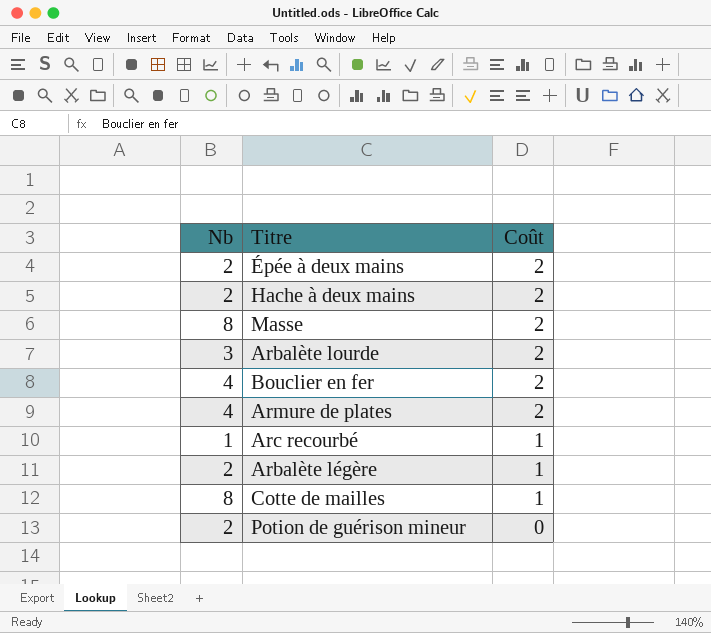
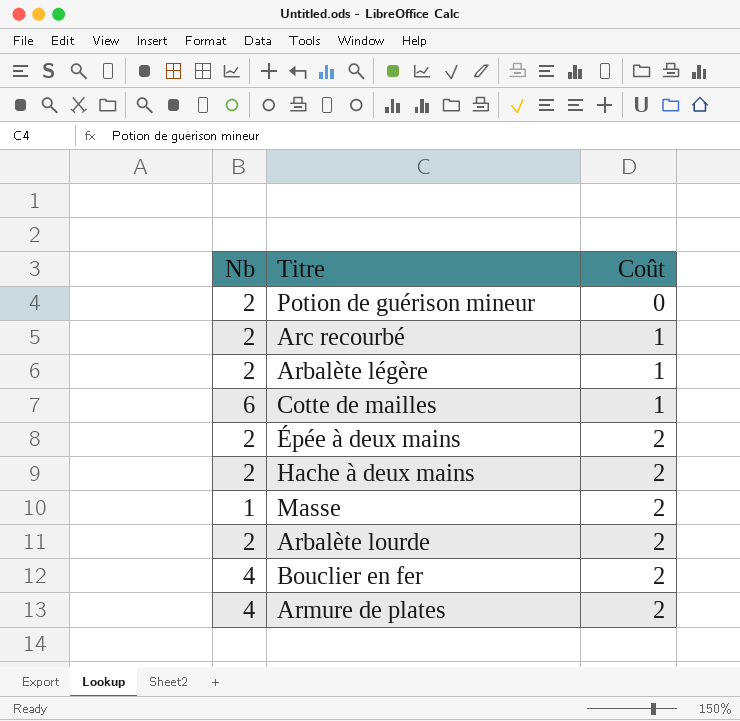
row order: Coût descending -> Coût ascending
Arc recourbé | Nb: 1 -> 2
Cotte de mailles | Nb: 8 -> 6
Masse | Nb: 8 -> 1
Arbalète lourde | Nb: 3 -> 2

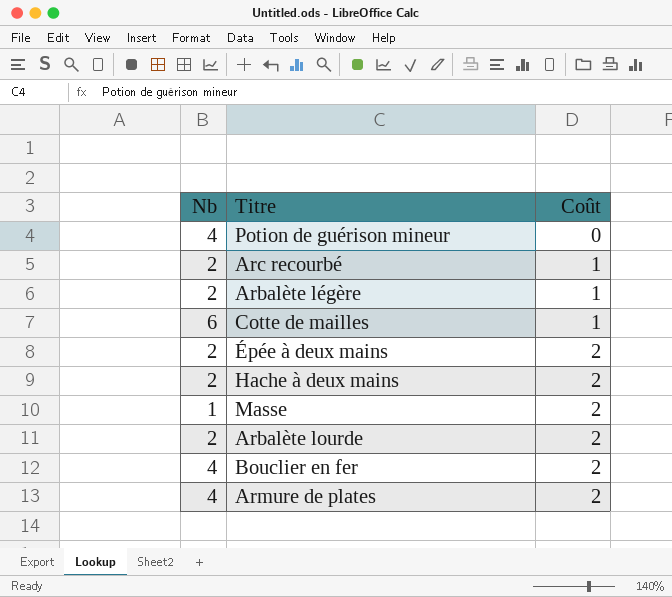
Potion de guérison mineur | Nb: 2 -> 4

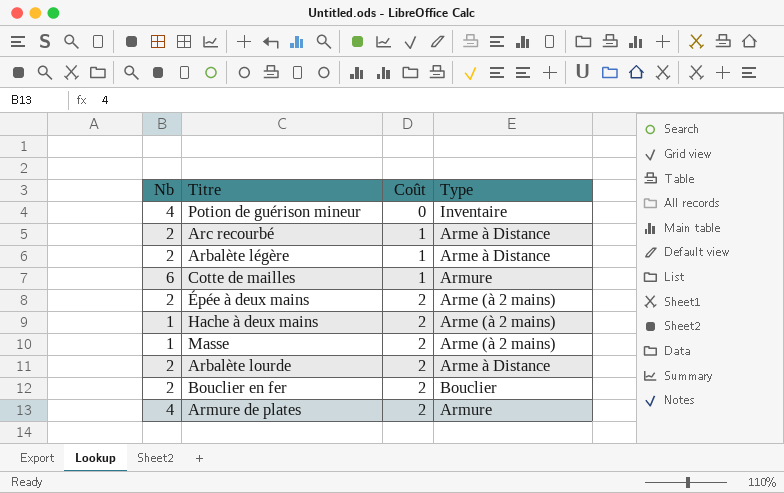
column Type | position: none -> 4
Hache à deux mains | Nb: 2 -> 1
Bouclier en fer | Nb: 4 -> 2

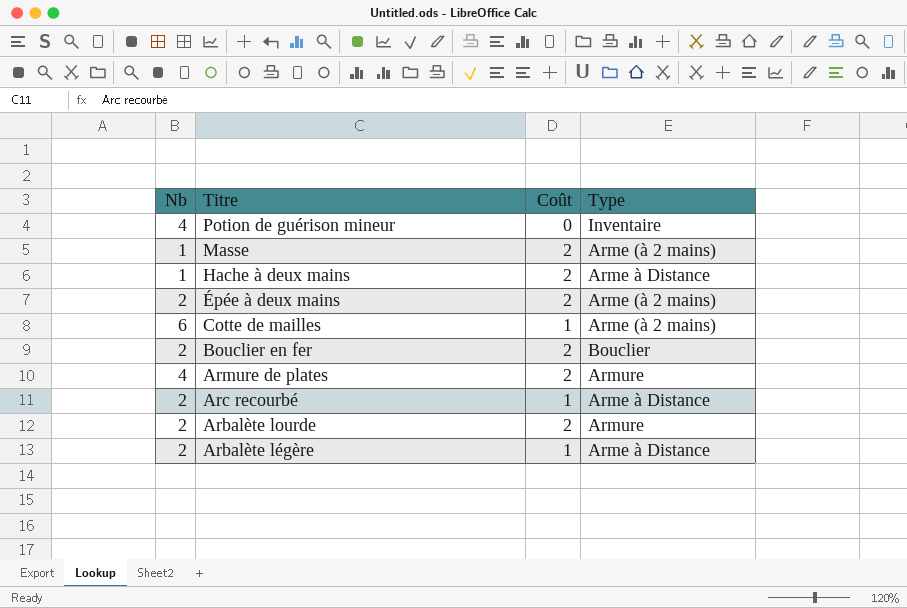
row order: Coût ascending -> Titre descending
Hache à deux mains | Type: Arme (à 2 mains) -> Arme à Distance
Cotte de mailles | Type: Armure -> Arme (à 2 mains)
Arbalète lourde | Type: Arme à Distance -> Armure

